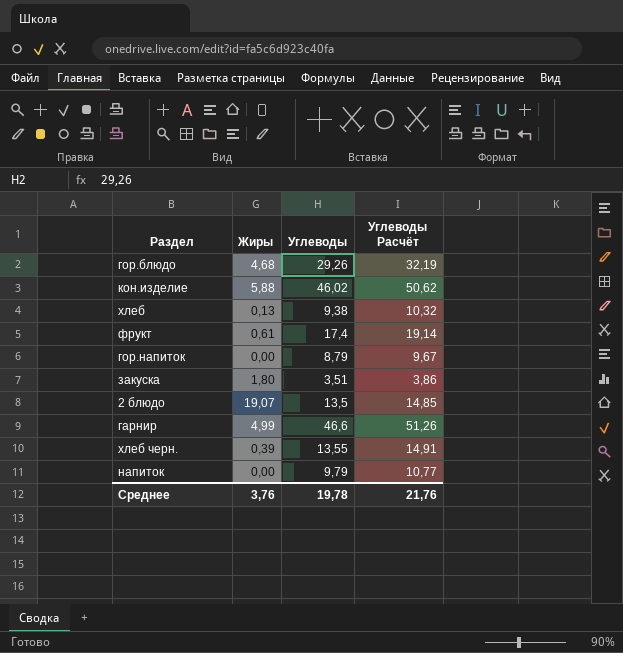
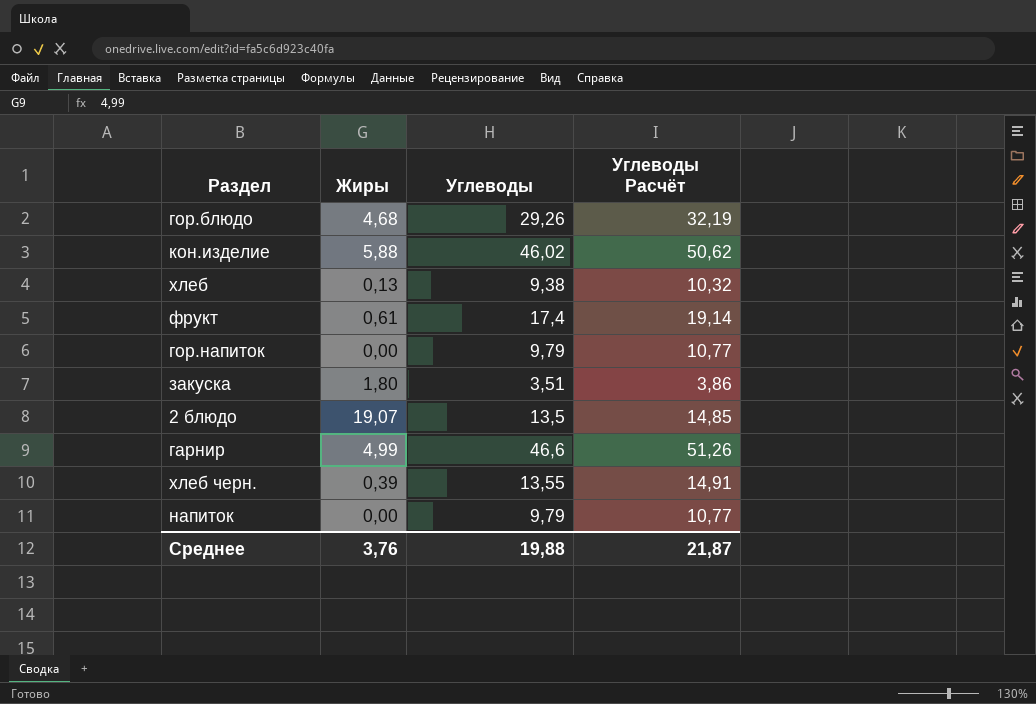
гор.напиток | Углеводы: 8,79 -> 9,79
гор.напиток | Углеводы Расчёт: 9,67 -> 10,77
Среднее | Углеводы: 19,78 -> 19,88
Среднее | Углеводы Расчёт: 21,76 -> 21,87

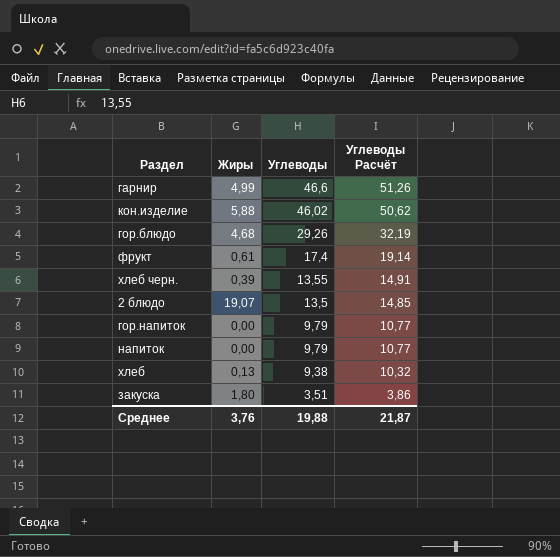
row order: none -> Углеводы descending

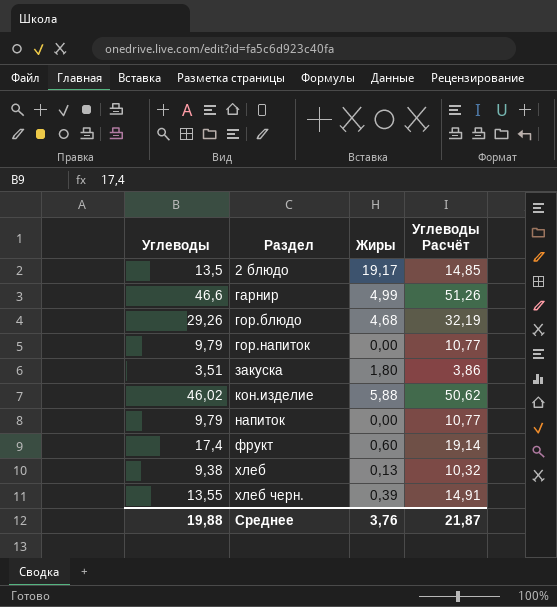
row order: Углеводы descending -> Раздел ascending
column Углеводы | position: 3 -> 1
2 блюдо | Жиры: 19,07 -> 19,17
фрукт | Жиры: 0,61 -> 0,60

